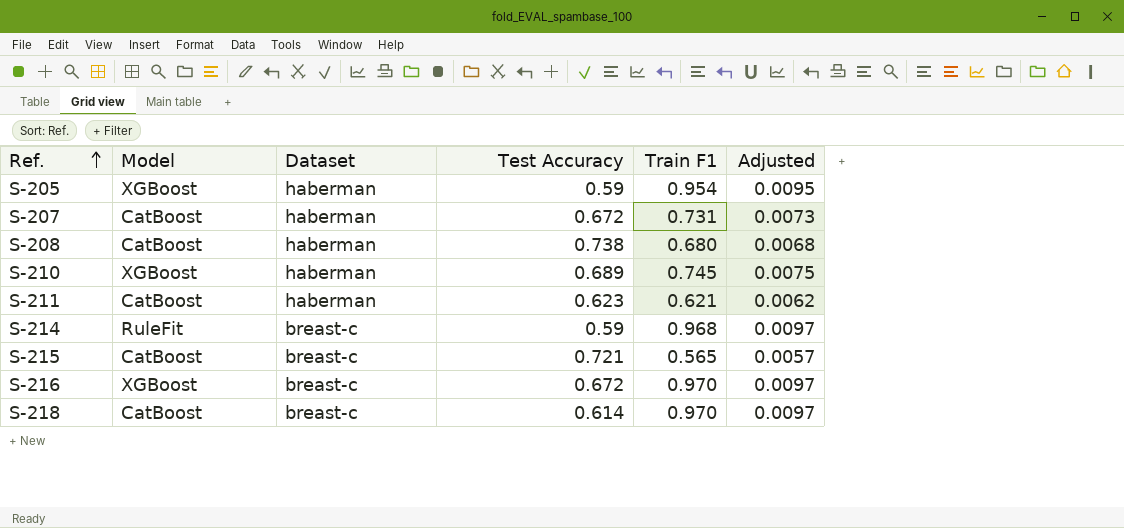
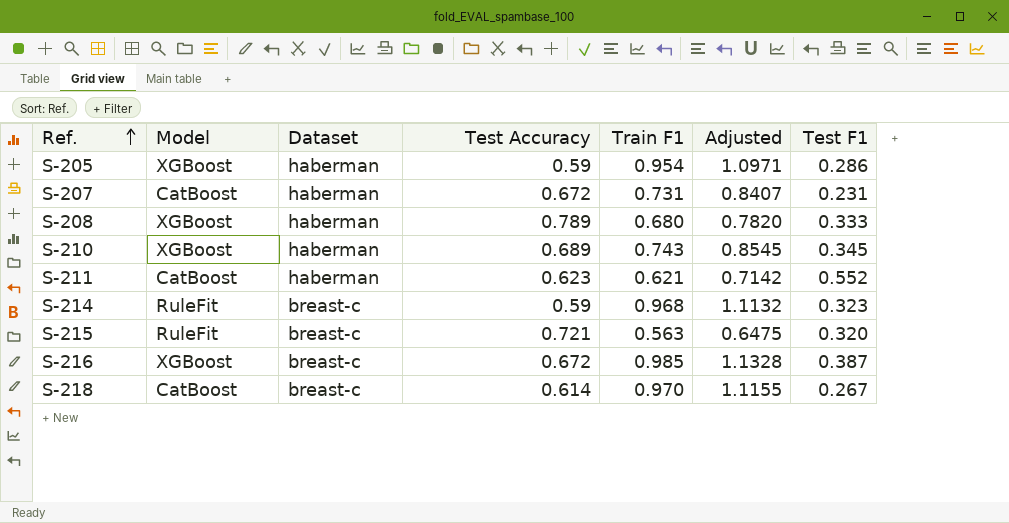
column Adjusted | formula: [Train F1] * 0.01 -> [Train F1] * 1.15
column Test F1 | position: none -> 7
S-208 | Model: CatBoost -> XGBoost
S-208 | Test Accuracy: 0.738 -> 0.789
S-210 | Train F1: 0.745 -> 0.743
S-215 | Model: CatBoost -> RuleFit
S-215 | Train F1: 0.565 -> 0.563
S-216 | Train F1: 0.970 -> 0.985

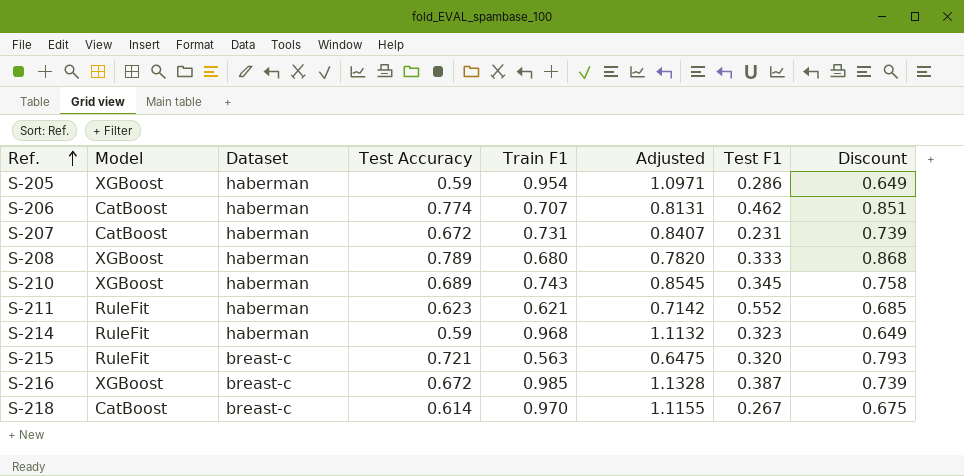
column Discount | formula: none -> [Test Accuracy] * 1.1
row S-206: none -> CatBoost | haberman | 0.774 | 0.707 | 0.8131 | 0.462 | 0.851
S-211 | Model: CatBoost -> RuleFit
S-214 | Dataset: breast-c -> haberman

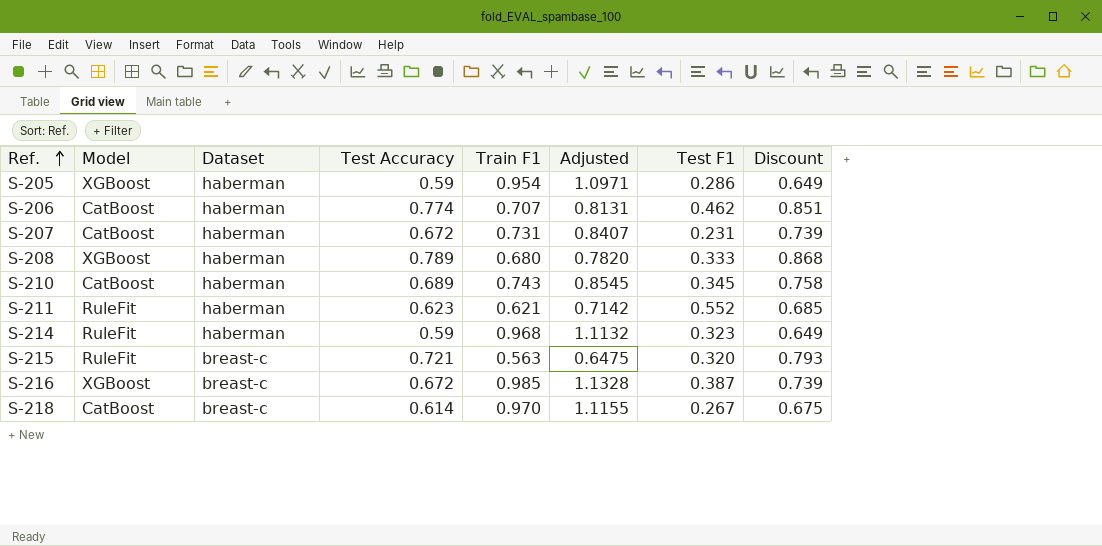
S-210 | Model: XGBoost -> CatBoost

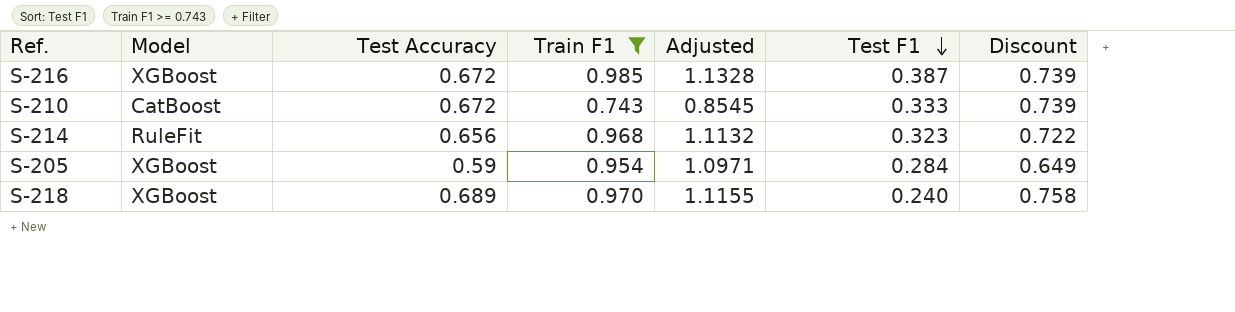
filter: none -> Train F1 >= 0.743
row order: Ref. ascending -> Test F1 descending
column Dataset | position: 3 -> none
S-210 | Test Accuracy: 0.689 -> 0.672
S-210 | Test F1: 0.345 -> 0.333
S-210 | Discount: 0.758 -> 0.739
S-214 | Test Accuracy: 0.59 -> 0.656
S-214 | Discount: 0.649 -> 0.722
S-205 | Test F1: 0.286 -> 0.284
S-218 | Model: CatBoost -> XGBoost
S-218 | Test Accuracy: 0.614 -> 0.689
S-218 | Test F1: 0.267 -> 0.240
S-218 | Discount: 0.675 -> 0.758

